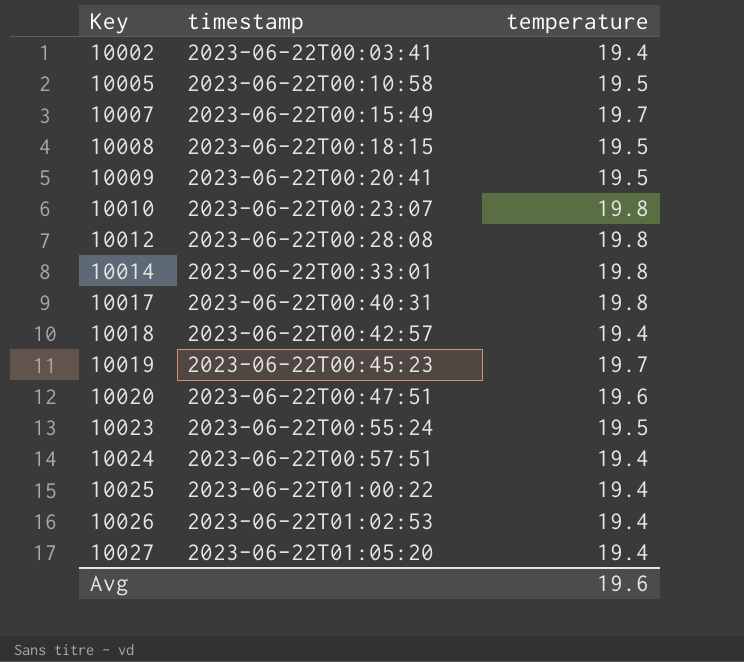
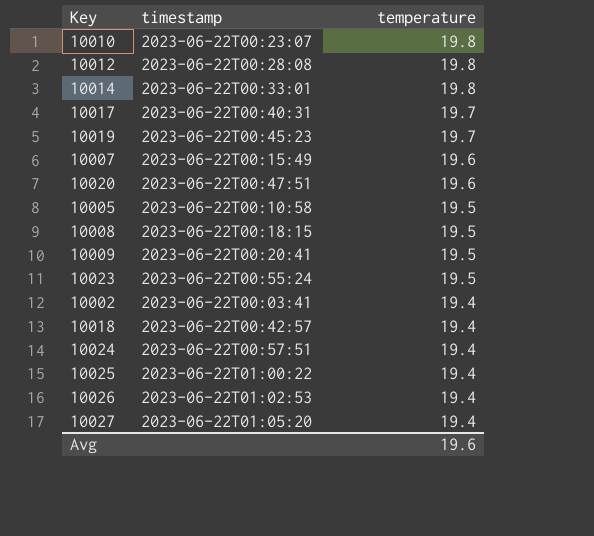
row order: Key ascending -> temperature descending
10017 | temperature: 19.8 -> 19.7
10007 | temperature: 19.7 -> 19.6

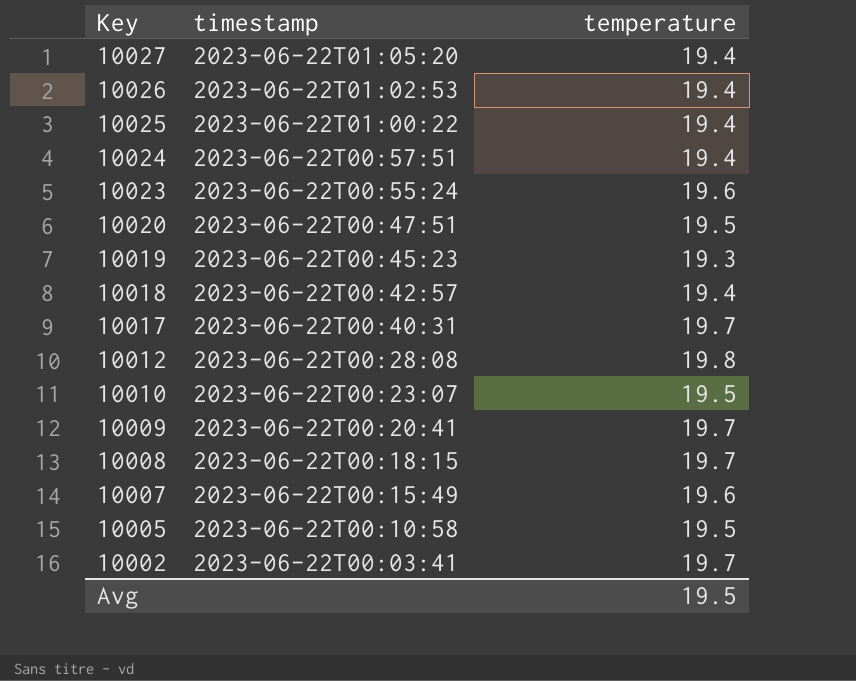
row order: temperature descending -> Key descending
row 10014: 2023-06-22T00:33:01 | 19.8 -> none
10023 | temperature: 19.5 -> 19.6
10020 | temperature: 19.6 -> 19.5
10019 | temperature: 19.7 -> 19.3
10010 | temperature: 19.8 -> 19.5
10009 | temperature: 19.5 -> 19.7
10008 | temperature: 19.5 -> 19.7
10002 | temperature: 19.4 -> 19.7
Avg | temperature: 19.6 -> 19.5

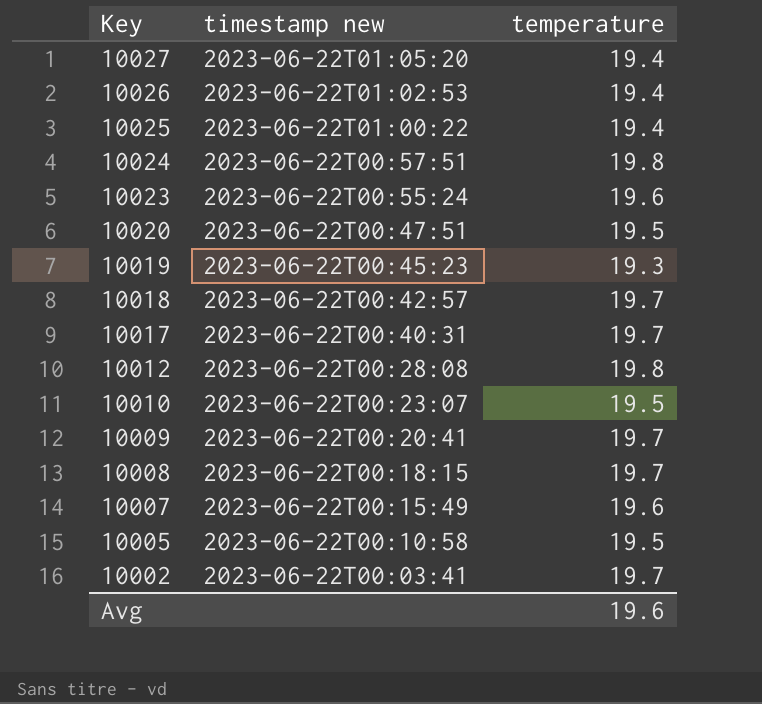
column name: timestamp -> timestamp new
10024 | temperature: 19.4 -> 19.8
10018 | temperature: 19.4 -> 19.7
Avg | temperature: 19.5 -> 19.6

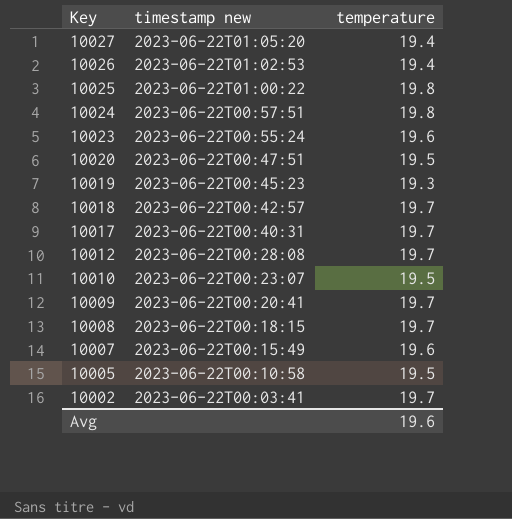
10025 | temperature: 19.4 -> 19.8
10012 | temperature: 19.8 -> 19.7

